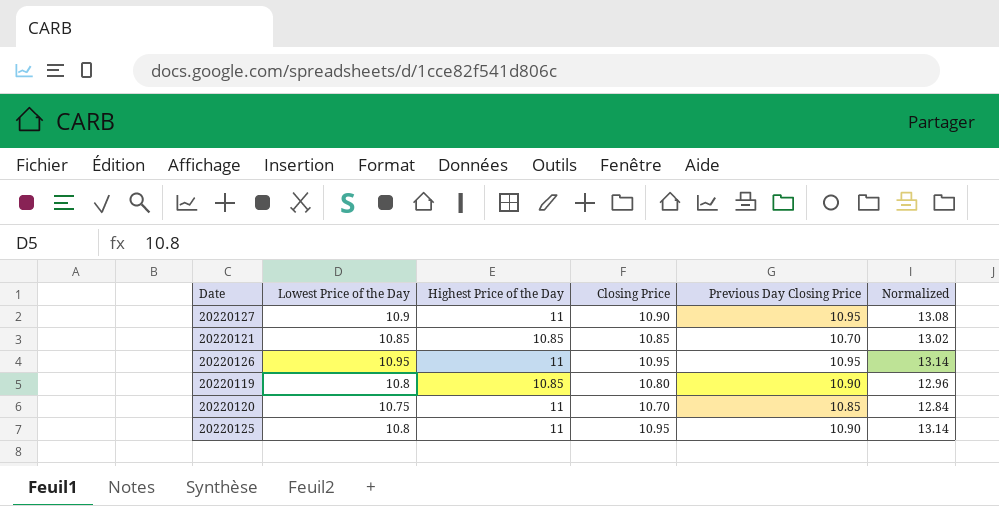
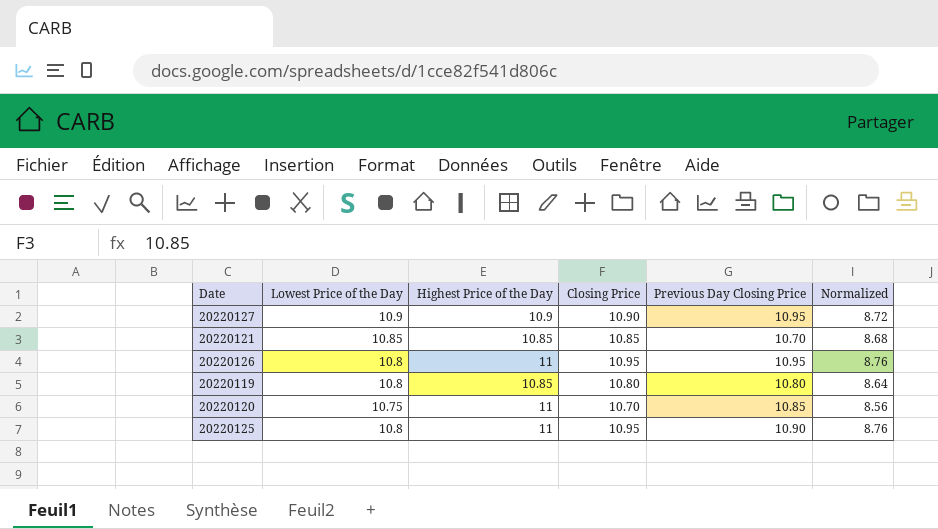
column Normalized | formula: [Closing Price] * 1.2 -> [Closing Price] * 0.8
20220127 | Highest Price of the Day: 11 -> 10.9
20220126 | Lowest Price of the Day: 10.95 -> 10.8
20220119 | Previous Day Closing Price: 10.90 -> 10.80

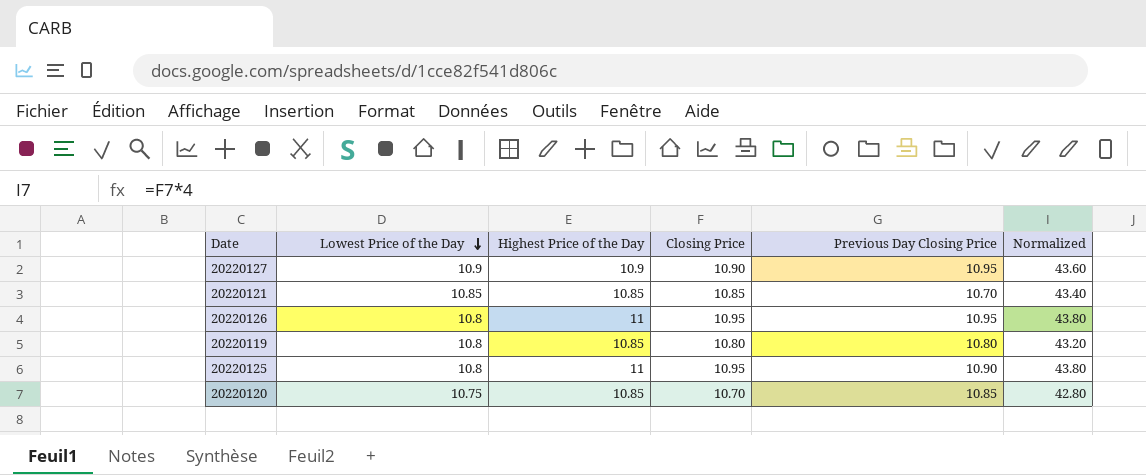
row order: none -> Lowest Price of the Day descending
column Normalized | formula: [Closing Price] * 0.8 -> [Closing Price] * 4
20220120 | Highest Price of the Day: 11 -> 10.85

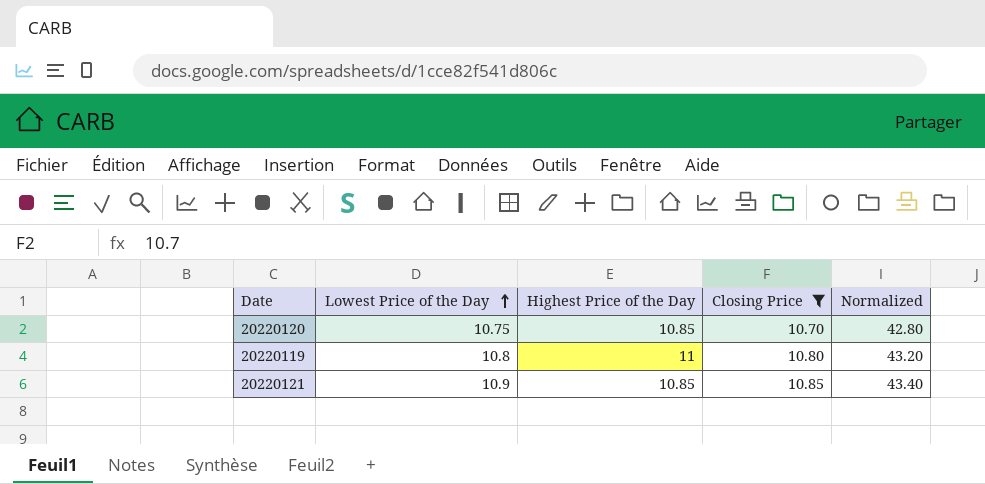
filter: none -> Closing Price <= 10.85
row order: Lowest Price of the Day descending -> Lowest Price of the Day ascending
column Previous Day Closing Price | position: 5 -> none
20220119 | Highest Price of the Day: 10.85 -> 11
20220121 | Lowest Price of the Day: 10.85 -> 10.9

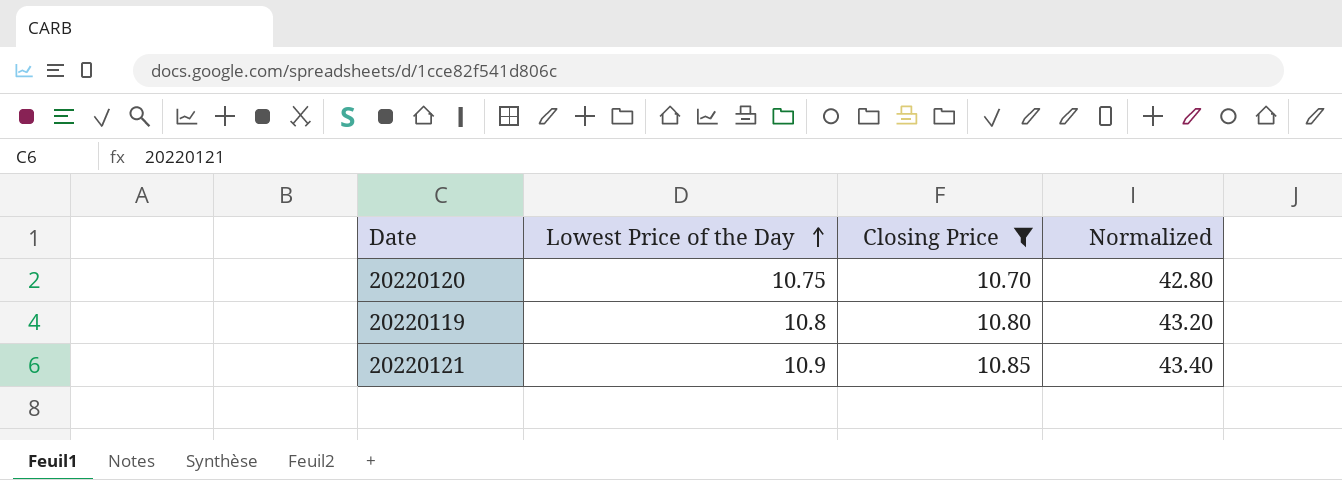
column Highest Price of the Day | position: 3 -> none

